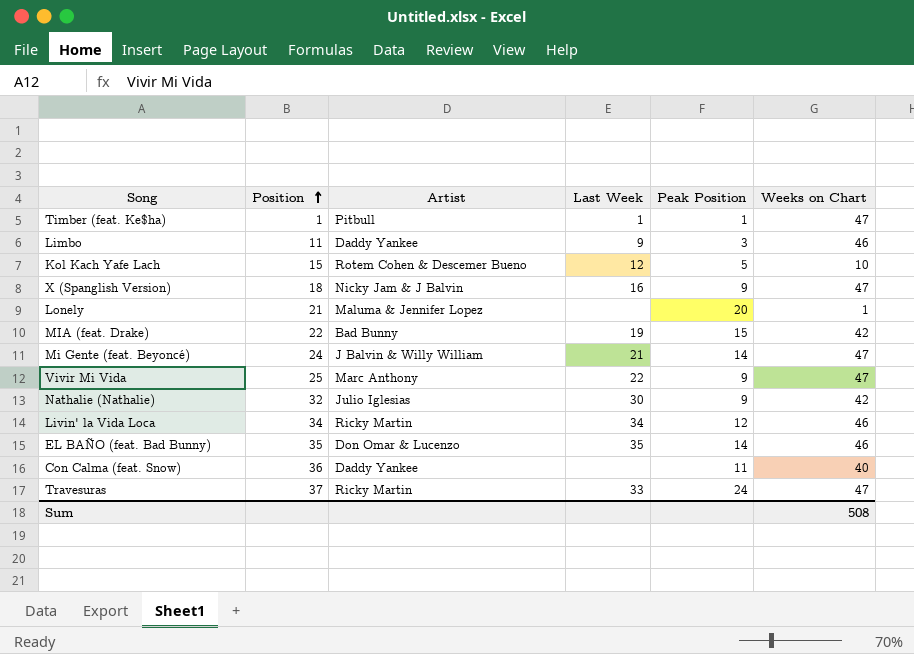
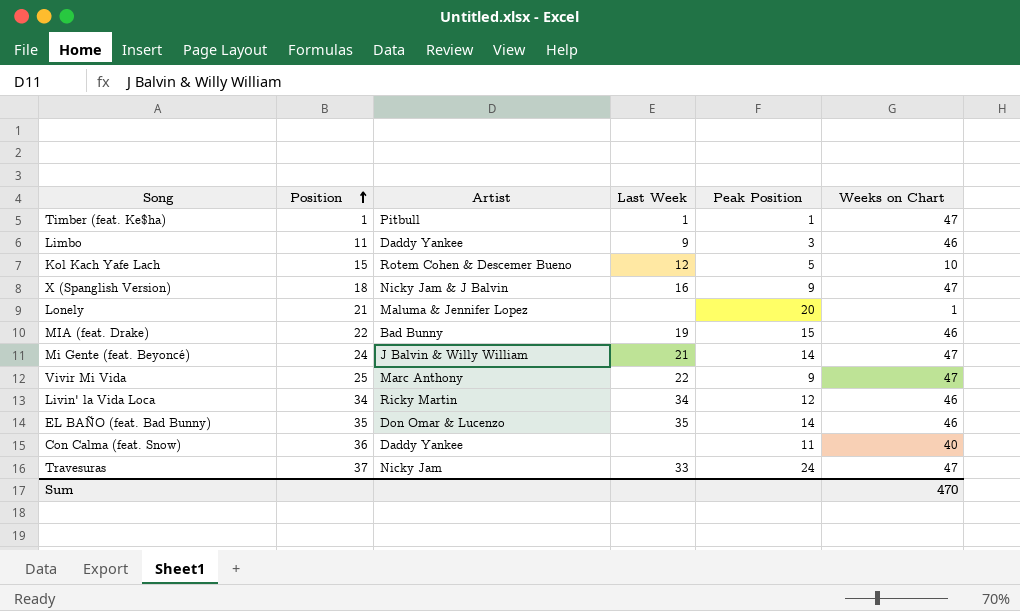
row Nathalie (Nathalie): 32 | Julio Iglesias | 30 | 9 | 42 -> none
MIA (feat. Drake) | Weeks on Chart: 42 -> 46
Travesuras | Artist: Ricky Martin -> Nicky Jam
Sum | Weeks on Chart: 508 -> 470

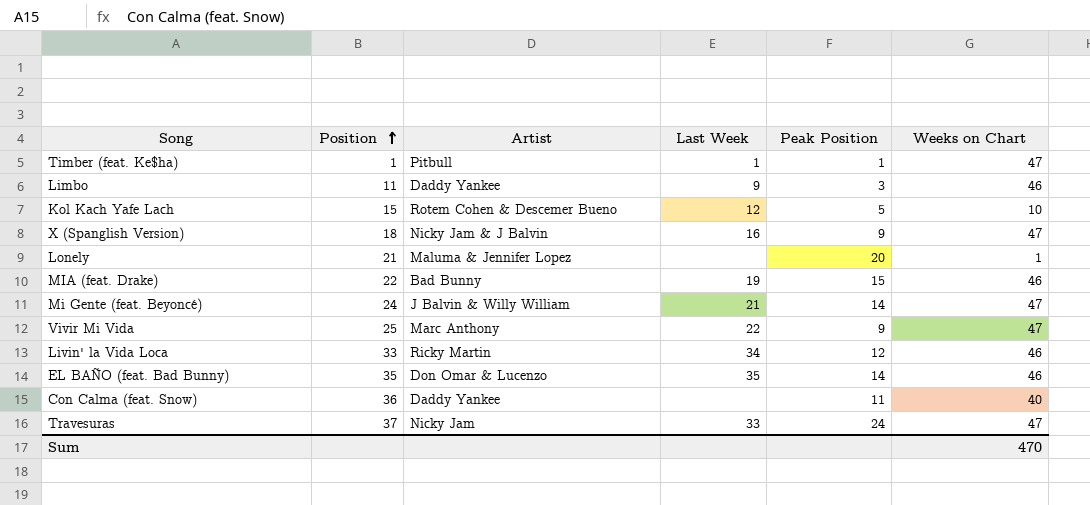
Livin' la Vida Loca | Position: 34 -> 33

